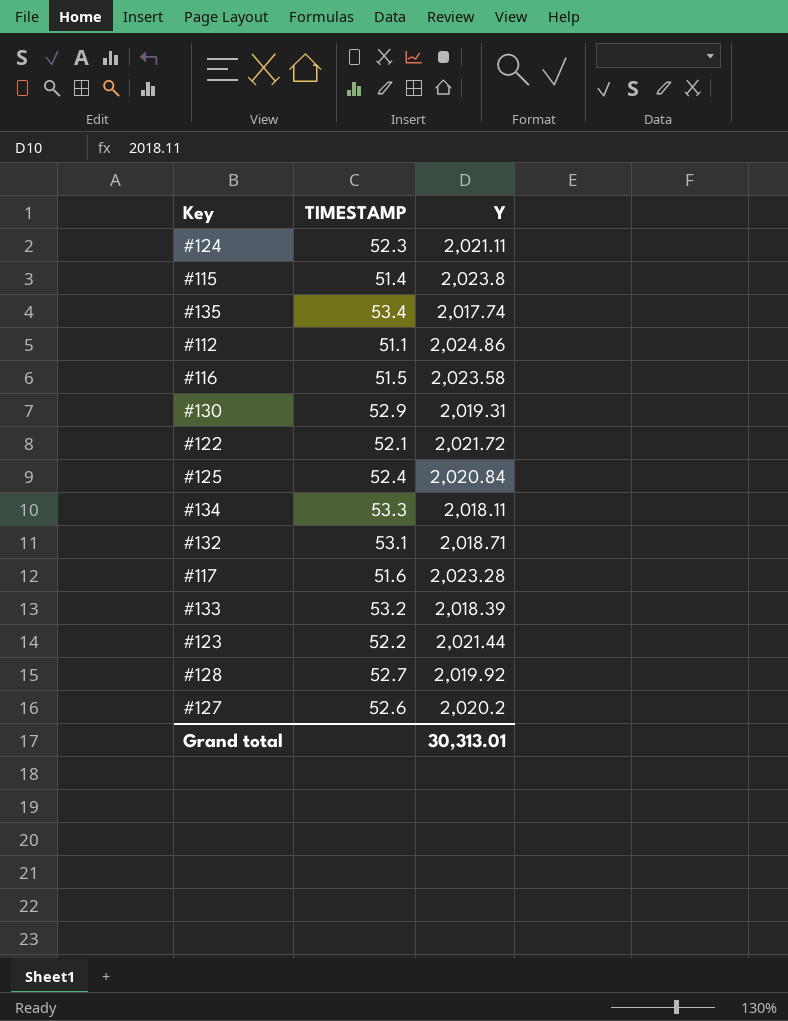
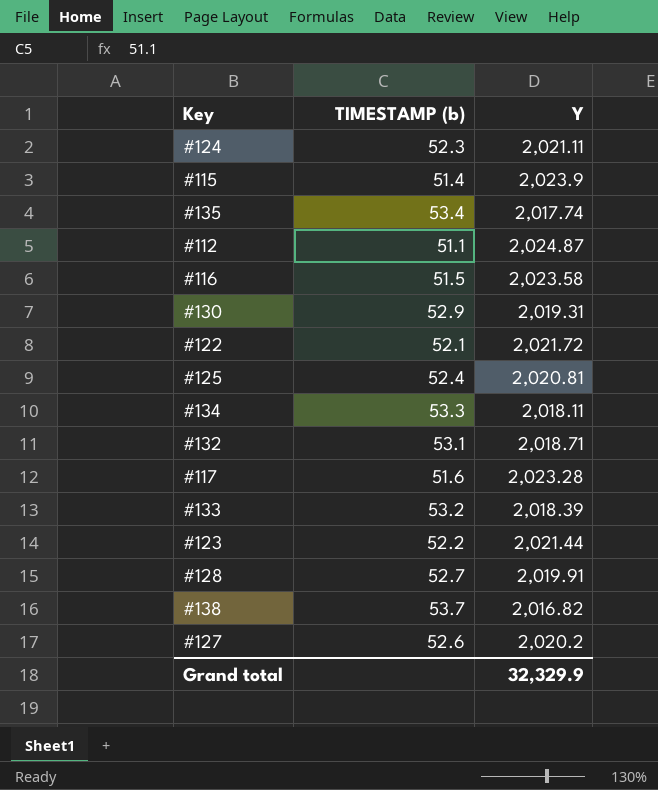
column name: TIMESTAMP -> TIMESTAMP (b)
#115 | Y: 2,023.8 -> 2,023.9
#112 | Y: 2,024.86 -> 2,024.87
#125 | Y: 2,020.84 -> 2,020.81
#128 | Y: 2,019.92 -> 2,019.91
row #138: none -> 53.7 | 2,016.82
Grand total | Y: 30,313.01 -> 32,329.9

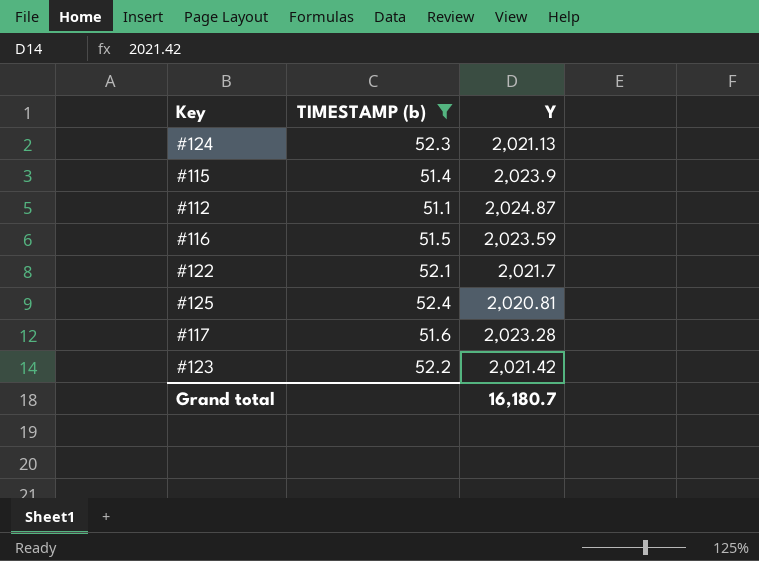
filter: none -> TIMESTAMP (b) <= 52.4
#124 | Y: 2,021.11 -> 2,021.13
#116 | Y: 2,023.58 -> 2,023.59
#122 | Y: 2,021.72 -> 2,021.7
#123 | Y: 2,021.44 -> 2,021.42
Grand total | Y: 32,329.9 -> 16,180.7

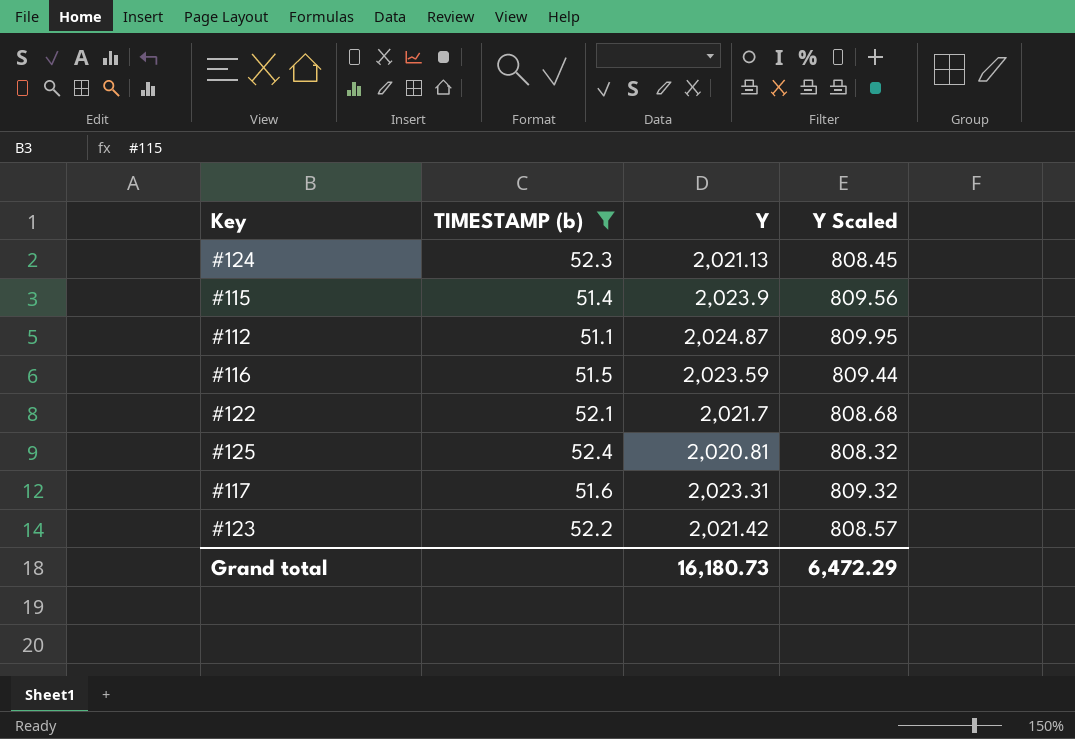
column Y Scaled | formula: none -> [Y] * 0.4
#117 | Y: 2,023.28 -> 2,023.31
Grand total | Y: 16,180.7 -> 16,180.73

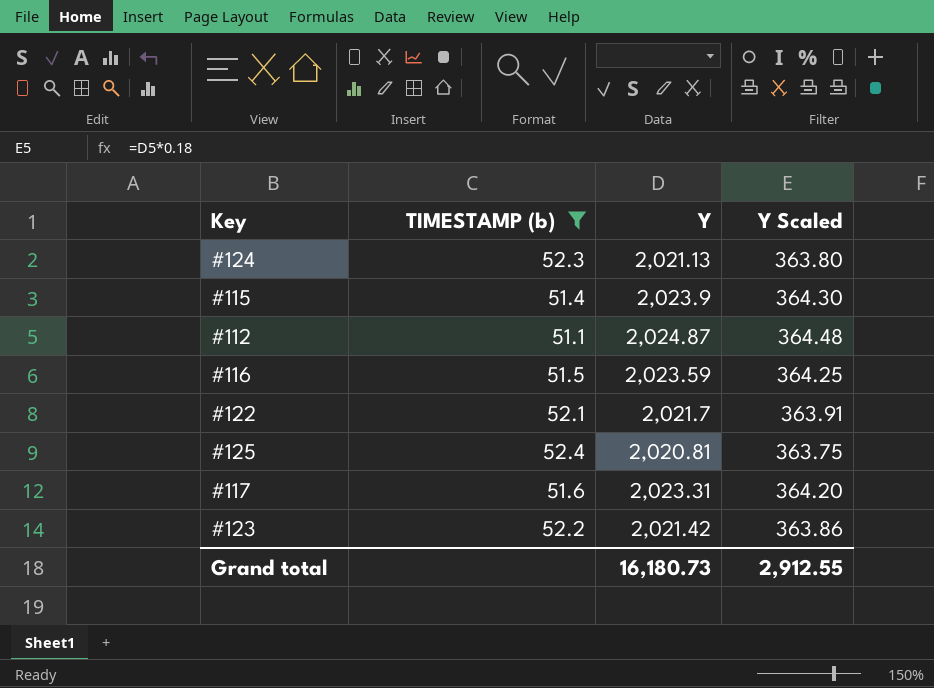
column Y Scaled | formula: [Y] * 0.4 -> [Y] * 0.18
Grand total | Y Scaled: 6,472.29 -> 2,912.55

